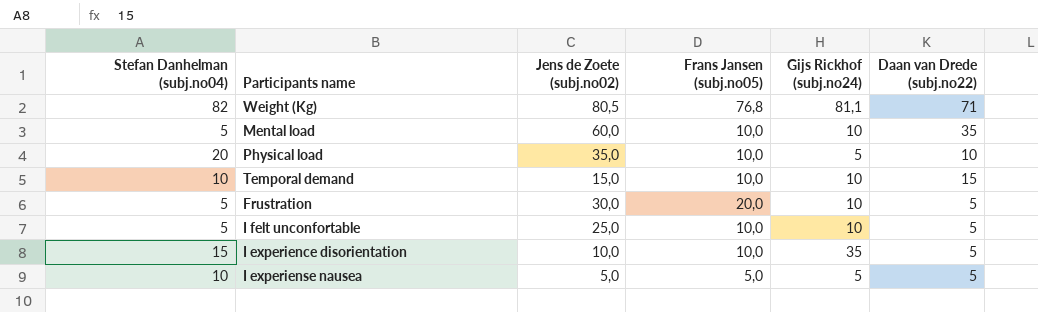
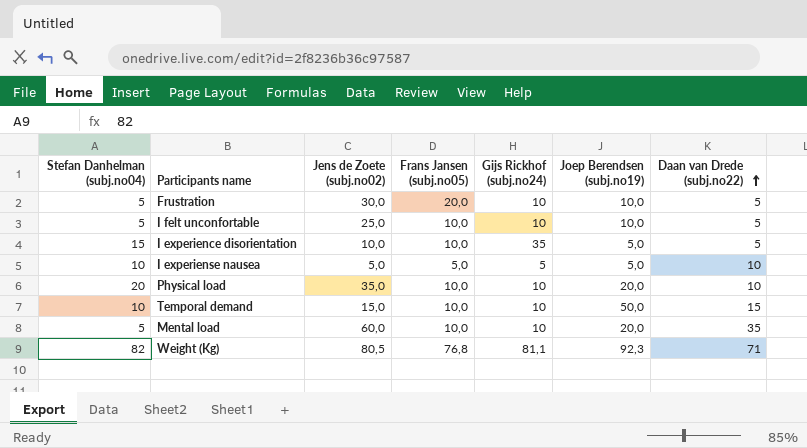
row order: none -> Daan van Drede (subj.no22) ascending
column Joep Berendsen (subj.no19) | position: none -> 6
I experiense nausea | Daan van Drede (subj.no22): 5 -> 10
Physical load | Gijs Rickhof (subj.no24): 5 -> 10

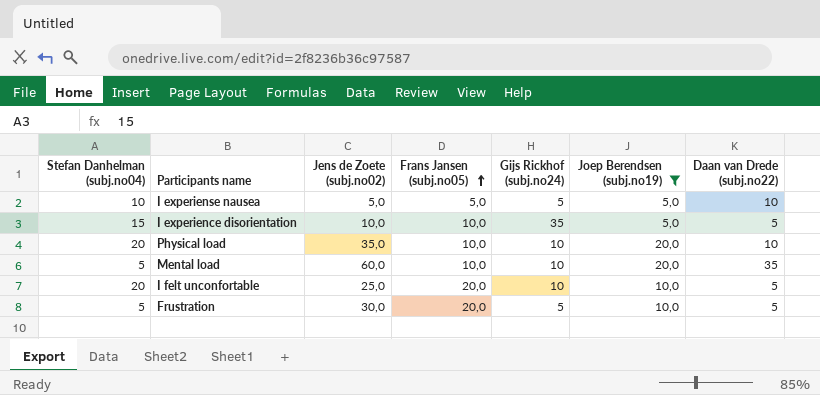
filter: none -> Joep Berendsen (subj.no19) <= 20,0
row order: Daan van Drede (subj.no22) ascending -> Frans Jansen (subj.no05) ascending
I felt unconfortable | Stefan Danhelman (subj.no04): 5 -> 20
I felt unconfortable | Frans Jansen (subj.no05): 10,0 -> 20,0
Frustration | Gijs Rickhof (subj.no24): 10 -> 5

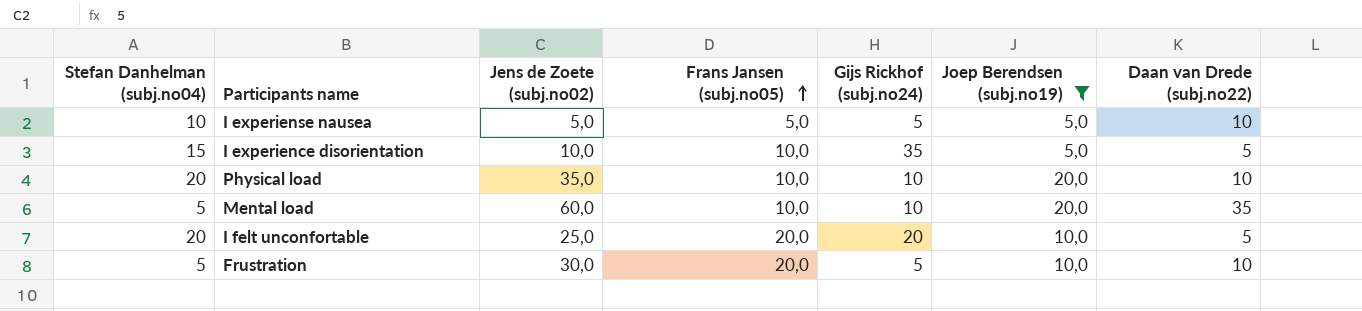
I felt unconfortable | Gijs Rickhof (subj.no24): 10 -> 20
Frustration | Daan van Drede (subj.no22): 5 -> 10

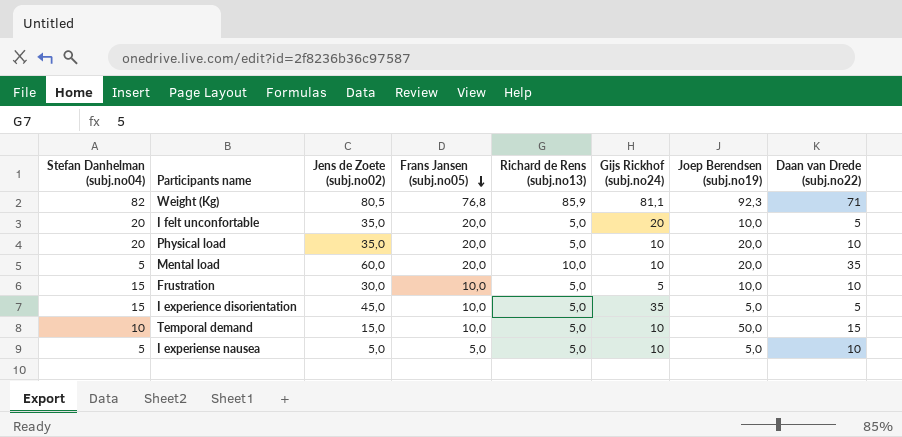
filter: Joep Berendsen (subj.no19) <= 20,0 -> none
row order: Frans Jansen (subj.no05) ascending -> Frans Jansen (subj.no05) descending
column Richard de Rens (subj.no13) | position: none -> 5
I felt unconfortable | Jens de Zoete (subj.no02): 25,0 -> 35,0
Physical load | Frans Jansen (subj.no05): 10,0 -> 20,0
Mental load | Frans Jansen (subj.no05): 10,0 -> 20,0
Frustration | Stefan Danhelman (subj.no04): 5 -> 15
Frustration | Frans Jansen (subj.no05): 20,0 -> 10,0
I experience disorientation | Jens de Zoete (subj.no02): 10,0 -> 45,0
I experiense nausea | Stefan Danhelman (subj.no04): 10 -> 5
I experiense nausea | Gijs Rickhof (subj.no24): 5 -> 10

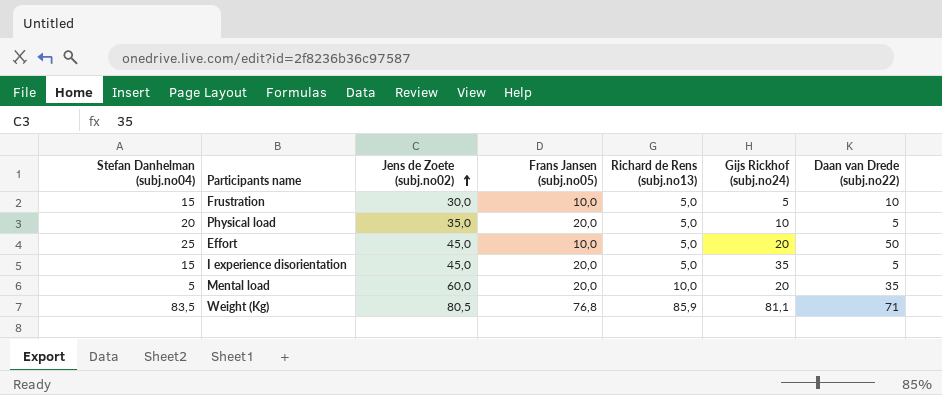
row order: Frans Jansen (subj.no05) descending -> Jens de Zoete (subj.no02) ascending
column Joep Berendsen (subj.no19) | position: 7 -> none
row I felt unconfortable: 20 | 35,0 | 20,0 | 5,0 | 20 | 10,0 | 5 -> none
row Temporal demand: 10 | 15,0 | 10,0 | 5,0 | 10 | 50,0 | 15 -> none
row I experiense nausea: 5 | 5,0 | 5,0 | 5,0 | 10 | 5,0 | 10 -> none
Physical load | Daan van Drede (subj.no22): 10 -> 5
row Effort: none -> 25 | 45,0 | 10,0 | 5,0 | 20 | 50
I experience disorientation | Frans Jansen (subj.no05): 10,0 -> 20,0
Mental load | Gijs Rickhof (subj.no24): 10 -> 20
Weight (Kg) | Stefan Danhelman (subj.no04): 82 -> 83,5

